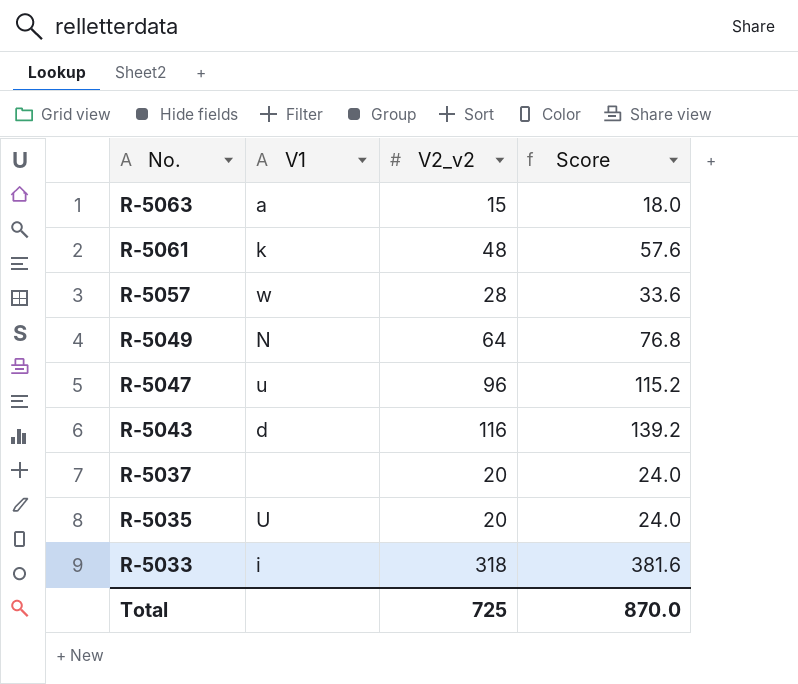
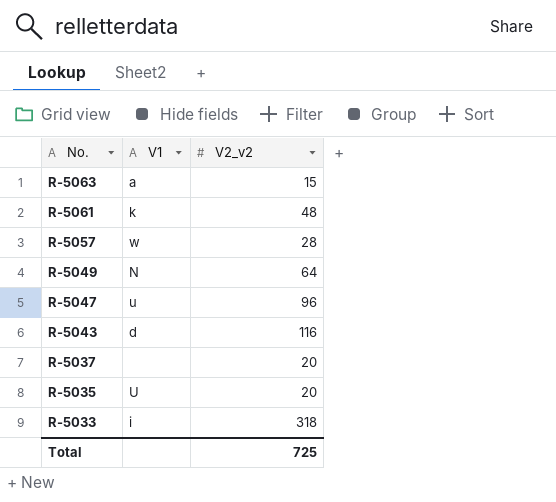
column Score | formula: [V2_v2] * 1.2 -> none

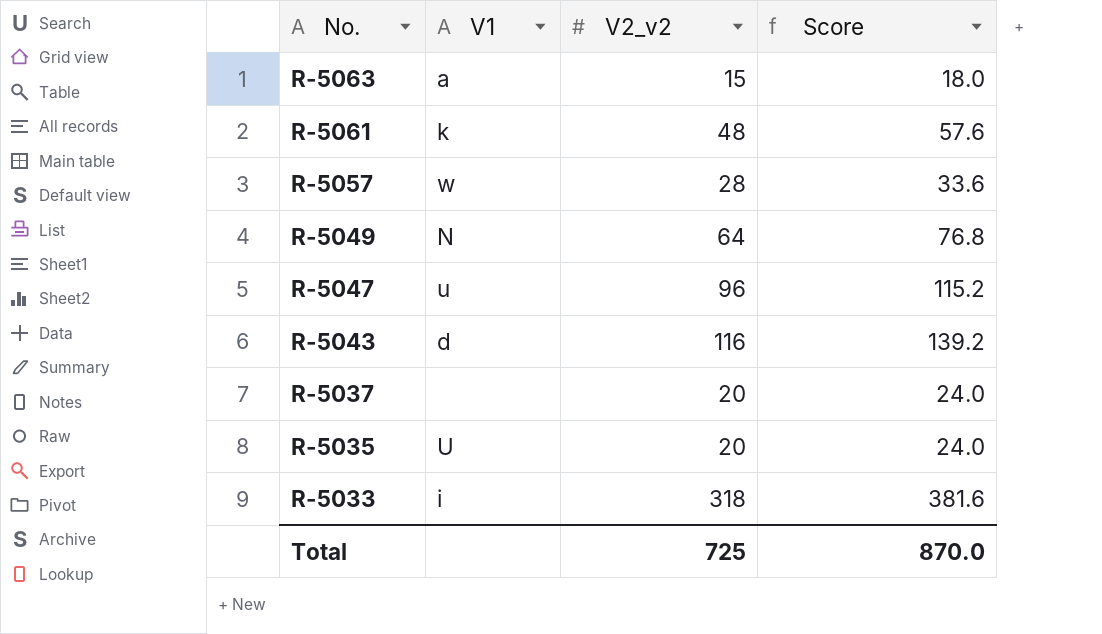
column Score | formula: none -> [V2_v2] * 1.2

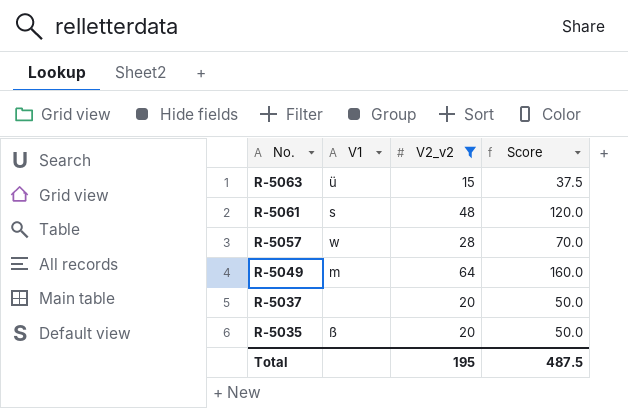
filter: none -> V2_v2 <= 64
column Score | formula: [V2_v2] * 1.2 -> [V2_v2] * 2.5
R-5063 | V1: a -> ü
R-5061 | V1: k -> s
R-5049 | V1: N -> m
R-5035 | V1: U -> ß
Total | V2_v2: 725 -> 195
Total | Score: 870.0 -> 487.5

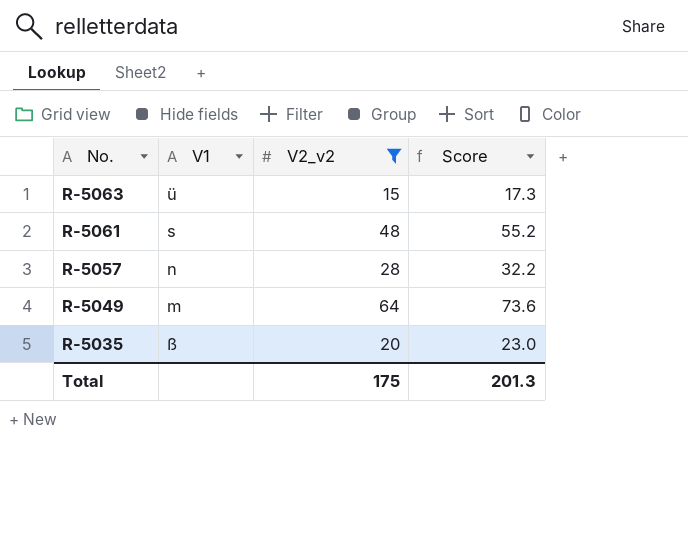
column Score | formula: [V2_v2] * 2.5 -> [V2_v2] * 1.15
row R-5037: none | 20 | 50.0 -> none
R-5057 | V1: w -> n
Total | V2_v2: 195 -> 175
Total | Score: 487.5 -> 201.3

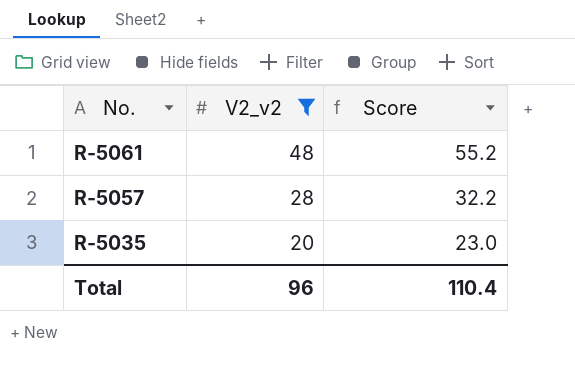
column V1 | position: 2 -> none
row R-5063: ü | 15 | 17.3 -> none
row R-5049: m | 64 | 73.6 -> none
Total | V2_v2: 175 -> 96
Total | Score: 201.3 -> 110.4

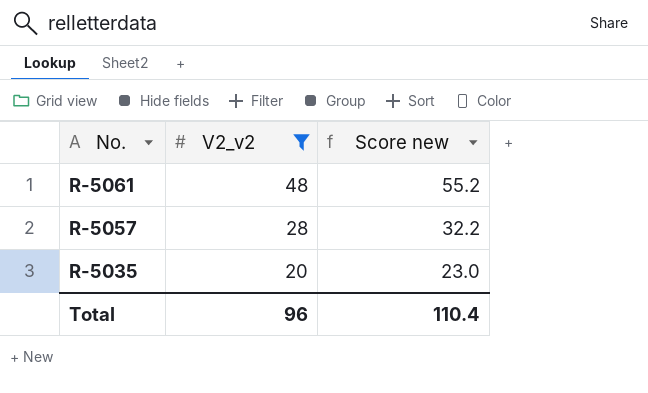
column name: Score -> Score new

